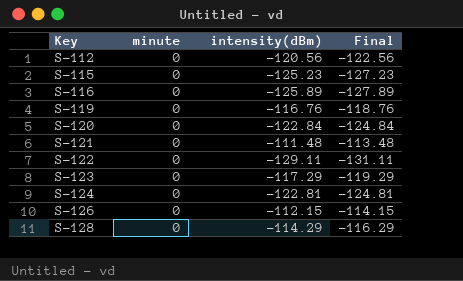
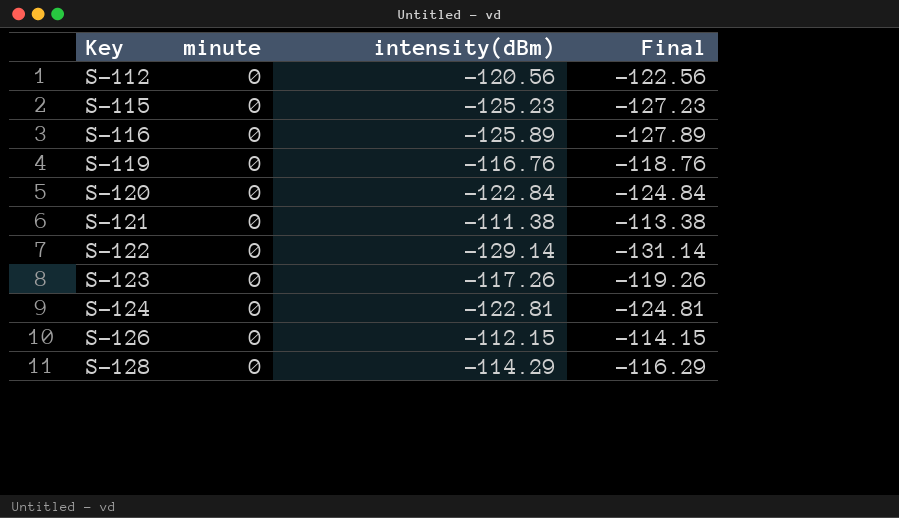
S-121 | intensity(dBm): -111.48 -> -111.38
S-121 | Final: -113.48 -> -113.38
S-122 | intensity(dBm): -129.11 -> -129.14
S-122 | Final: -131.11 -> -131.14
S-123 | intensity(dBm): -117.29 -> -117.26
S-123 | Final: -119.29 -> -119.26

